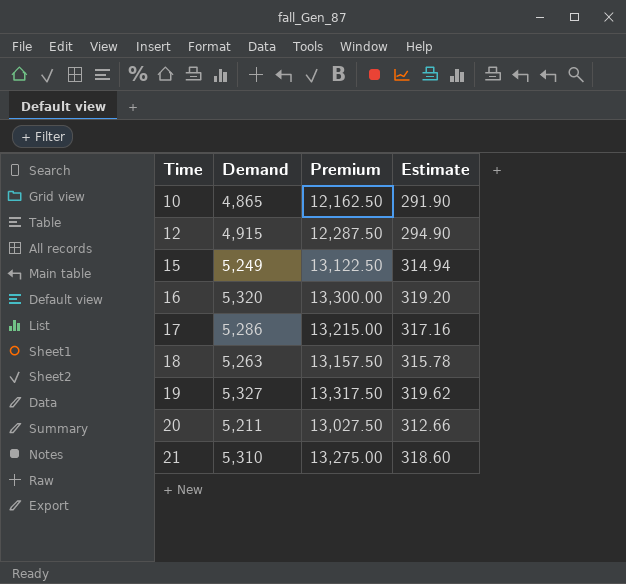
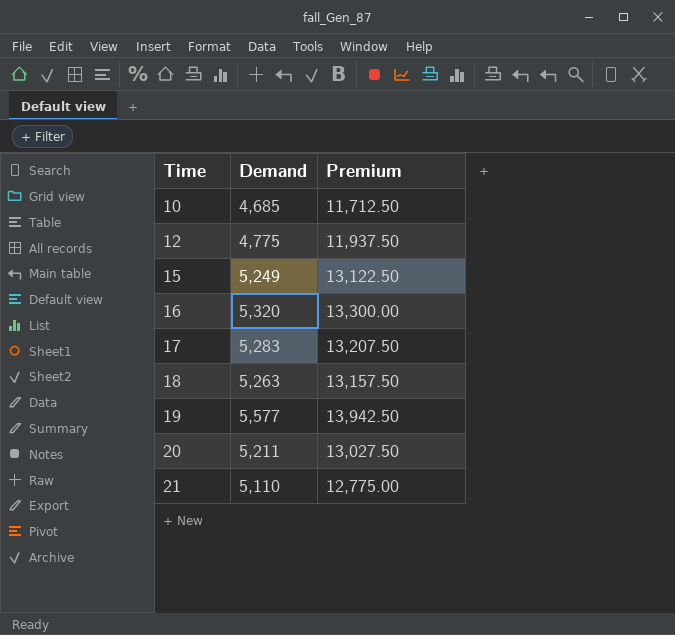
column Estimate | formula: [Demand] * 0.06 -> none
10 | Demand: 4,865 -> 4,685
10 | Premium: 12,162.50 -> 11,712.50
12 | Demand: 4,915 -> 4,775
12 | Premium: 12,287.50 -> 11,937.50
17 | Demand: 5,286 -> 5,283
17 | Premium: 13,215.00 -> 13,207.50
19 | Demand: 5,327 -> 5,577
19 | Premium: 13,317.50 -> 13,942.50
21 | Demand: 5,310 -> 5,110
21 | Premium: 13,275.00 -> 12,775.00

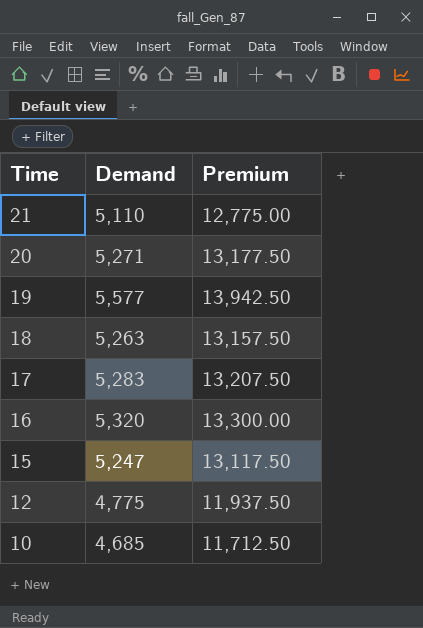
row order: Time ascending -> Time descending
20 | Demand: 5,211 -> 5,271
20 | Premium: 13,027.50 -> 13,177.50
15 | Demand: 5,249 -> 5,247
15 | Premium: 13,122.50 -> 13,117.50

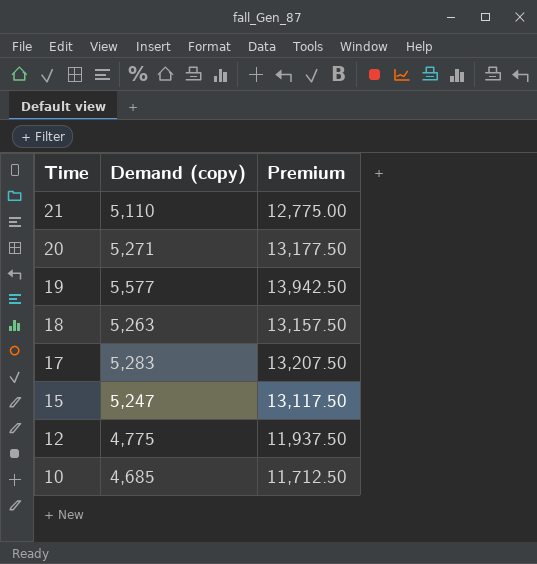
column name: Demand -> Demand (copy)
row 16: 5,320 | 13,300.00 -> none

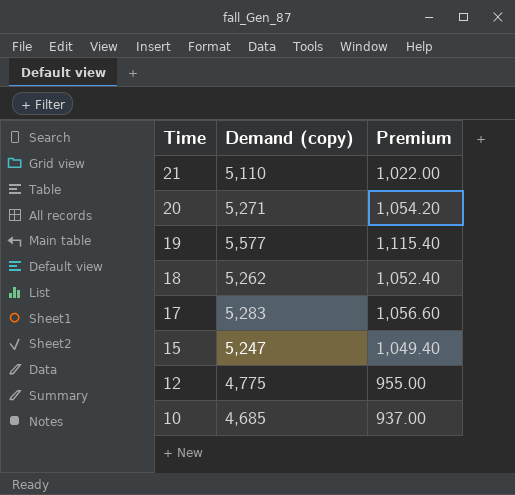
column Premium | formula: [Demand (copy)] * 2.5 -> [Demand (copy)] * 0.2
18 | Demand (copy): 5,263 -> 5,262

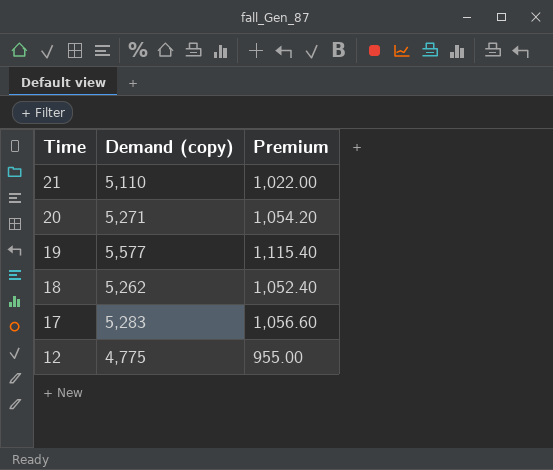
row 15: 5,247 | 1,049.40 -> none
row 10: 4,685 | 937.00 -> none

